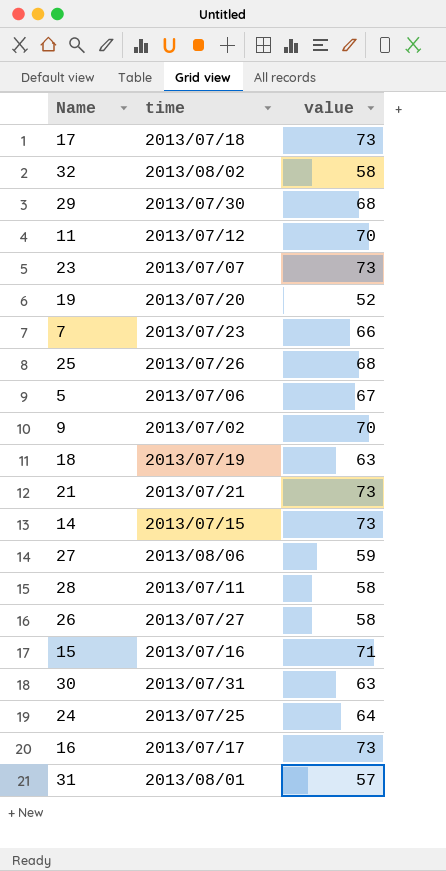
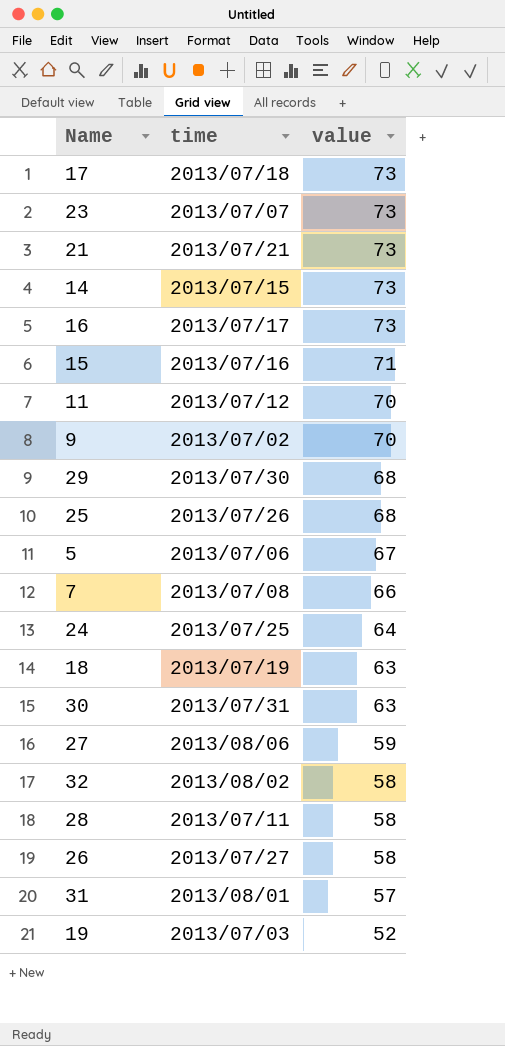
row order: none -> value descending
7 | time: 2013/07/23 -> 2013/07/08
19 | time: 2013/07/20 -> 2013/07/03

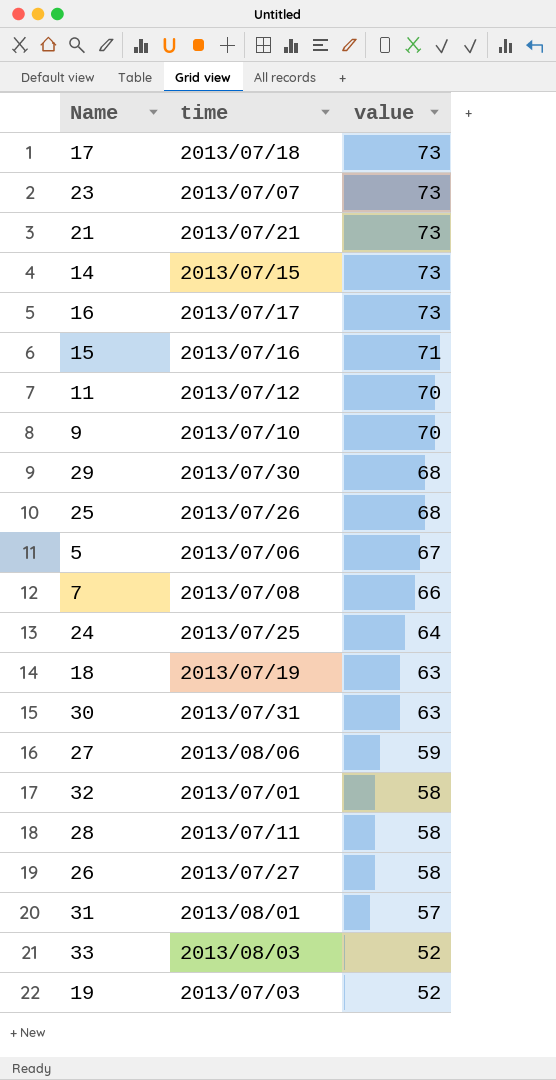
9 | time: 2013/07/02 -> 2013/07/10
32 | time: 2013/08/02 -> 2013/07/01
row 33: none -> 2013/08/03 | 52

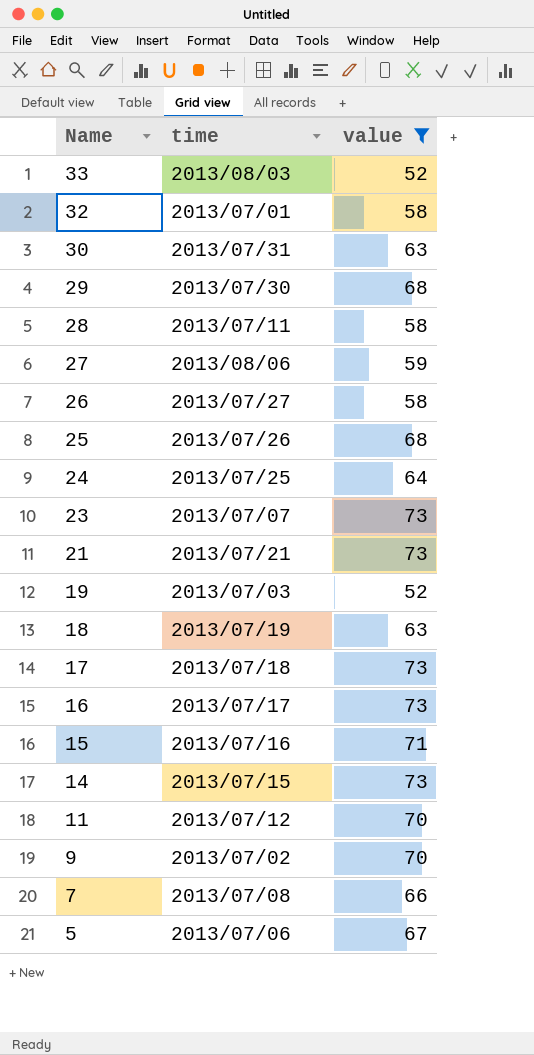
filter: none -> value != 57
row order: value descending -> Name descending
9 | time: 2013/07/10 -> 2013/07/02

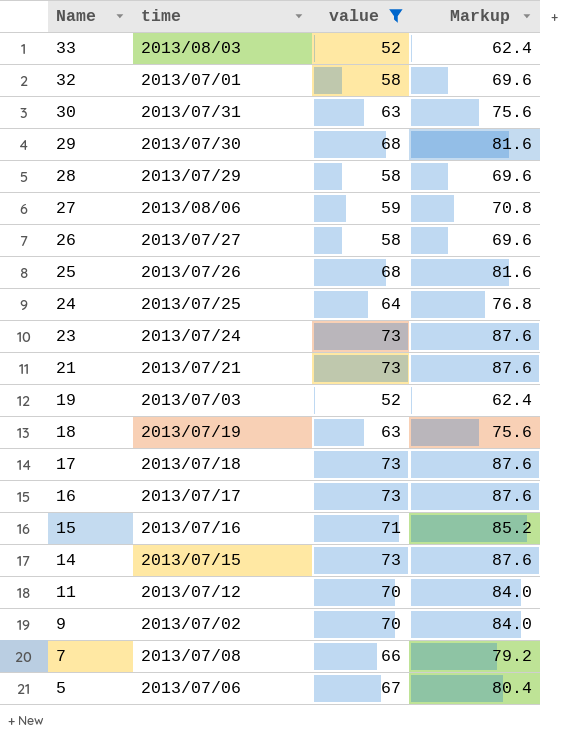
column Markup | formula: none -> [value] * 1.2
28 | time: 2013/07/11 -> 2013/07/29
23 | time: 2013/07/07 -> 2013/07/24

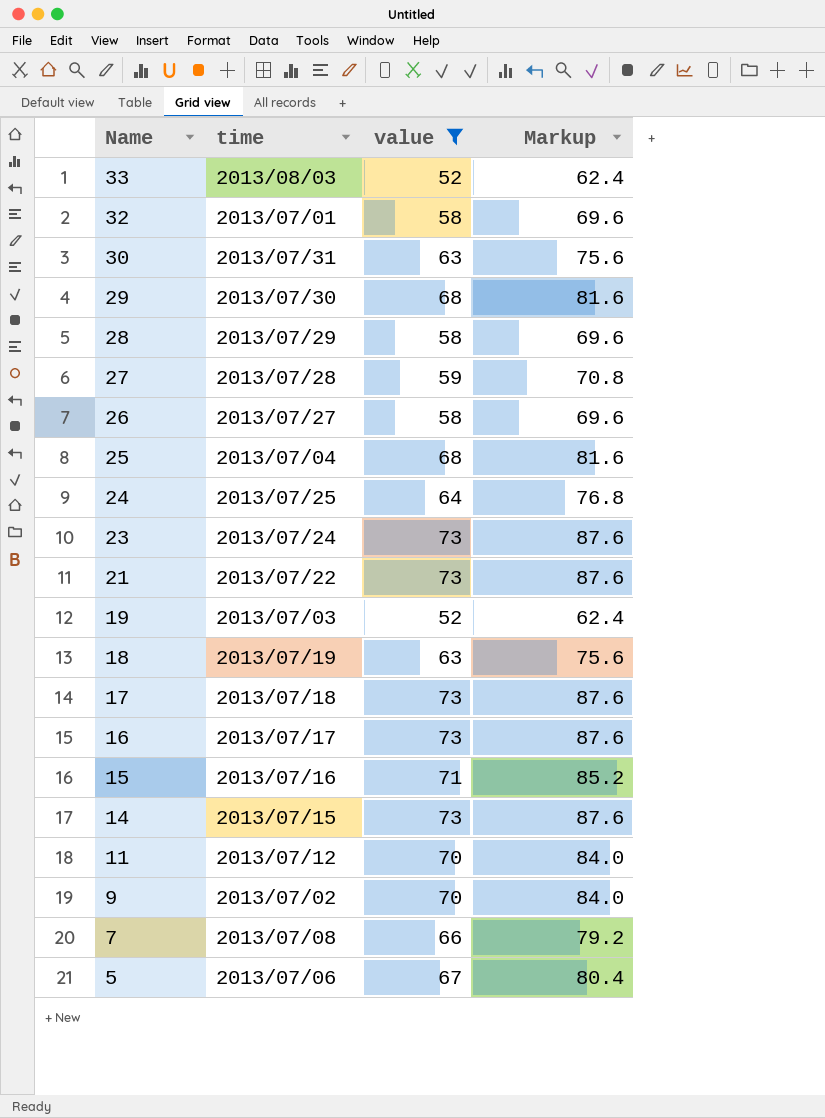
27 | time: 2013/08/06 -> 2013/07/28
25 | time: 2013/07/26 -> 2013/07/04
21 | time: 2013/07/21 -> 2013/07/22

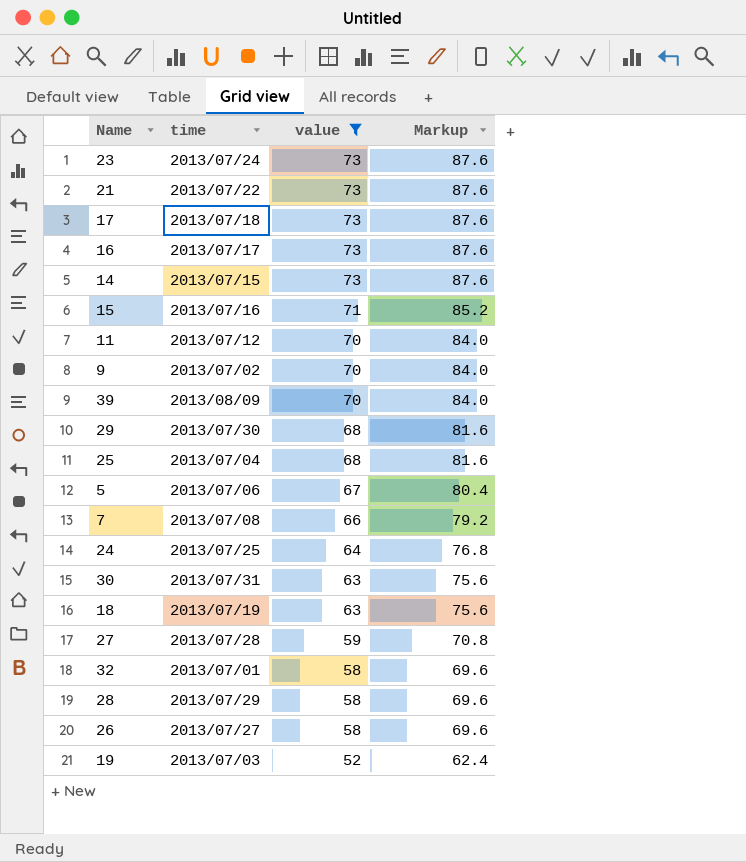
row order: Name descending -> value descending
row 33: 2013/08/03 | 52 | 62.4 -> none
row 39: none -> 2013/08/09 | 70 | 84.0

